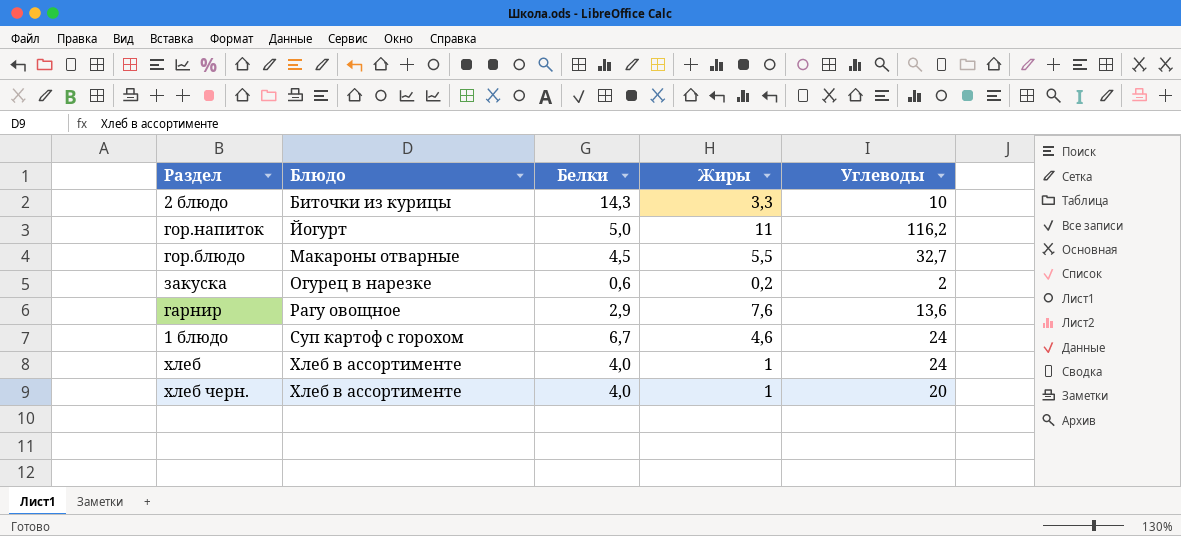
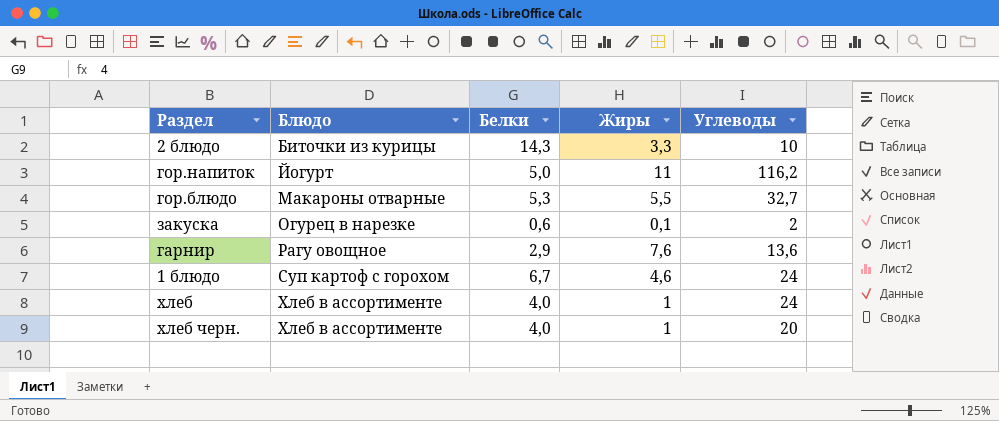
гор.блюдо | Белки: 4,5 -> 5,3
закуска | Жиры: 0,2 -> 0,1

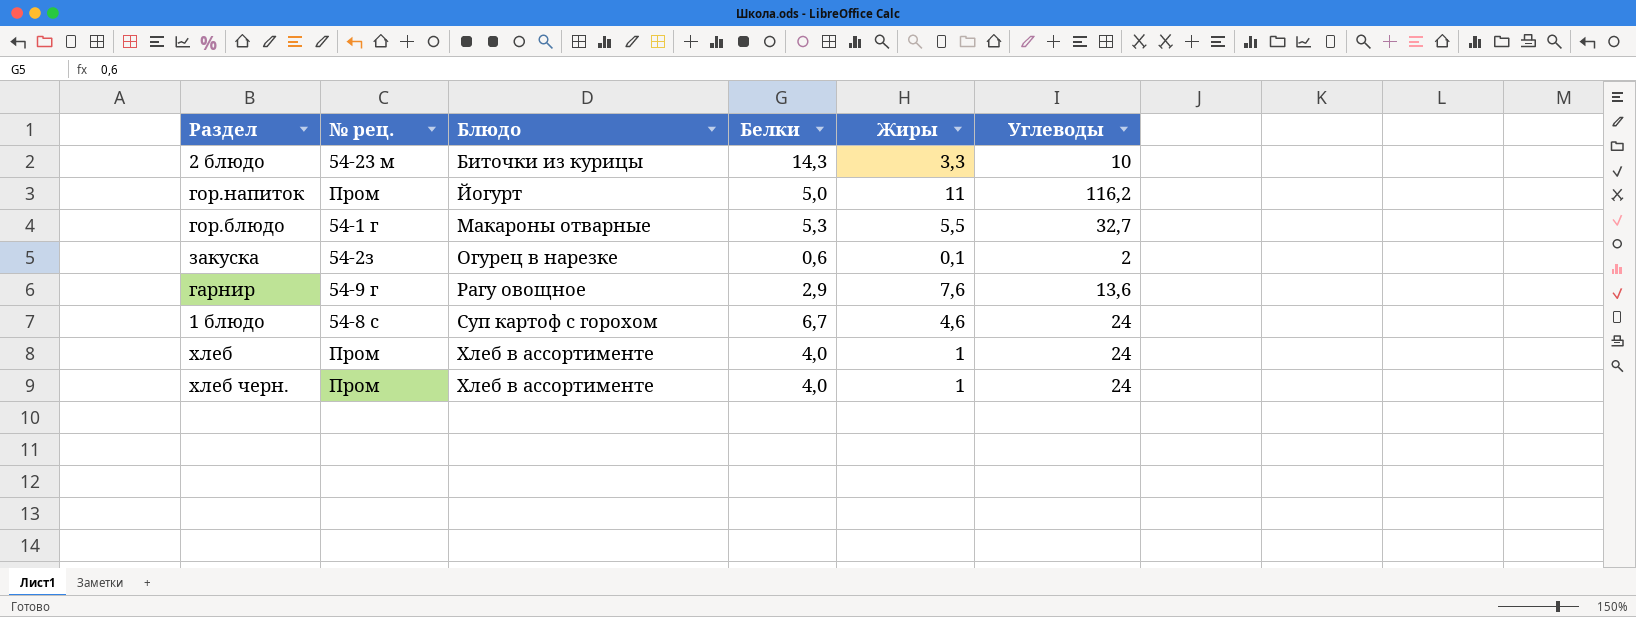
column № рец. | position: none -> 2
хлеб черн. | Углеводы: 20 -> 24

